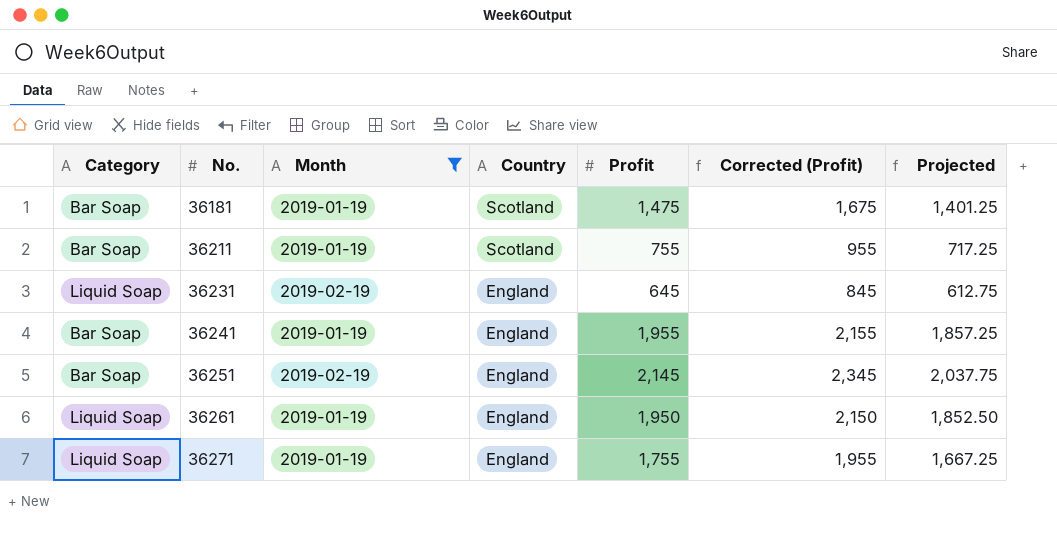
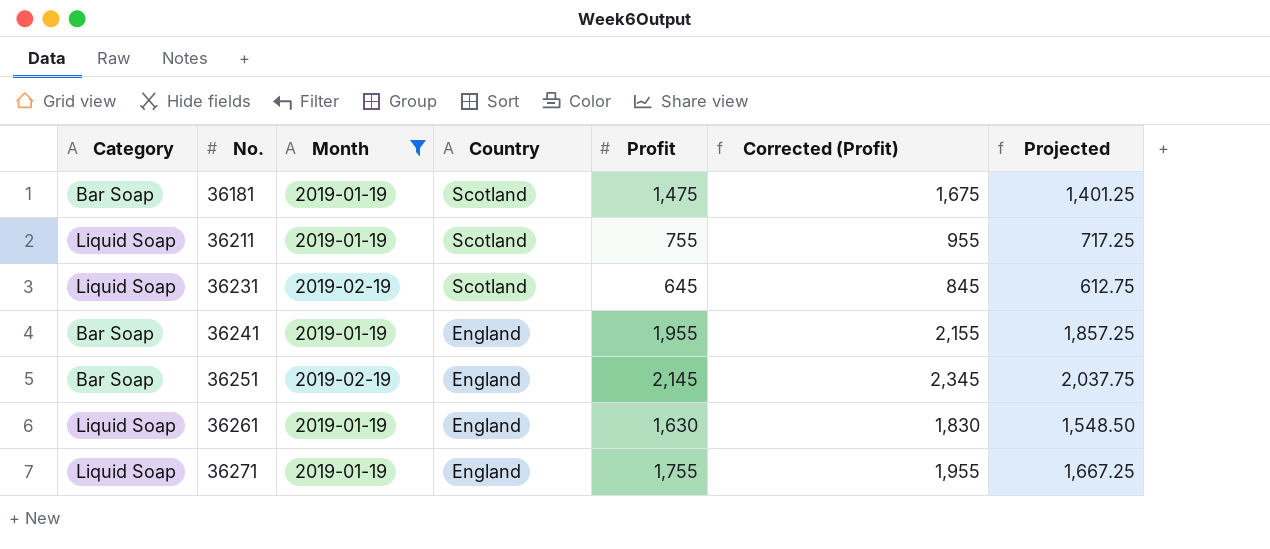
36211 | Category: Bar Soap -> Liquid Soap
36231 | Country: England -> Scotland
36261 | Profit: 1,950 -> 1,630
36261 | Corrected (Profit): 2,150 -> 1,830
36261 | Projected: 1,852.50 -> 1,548.50

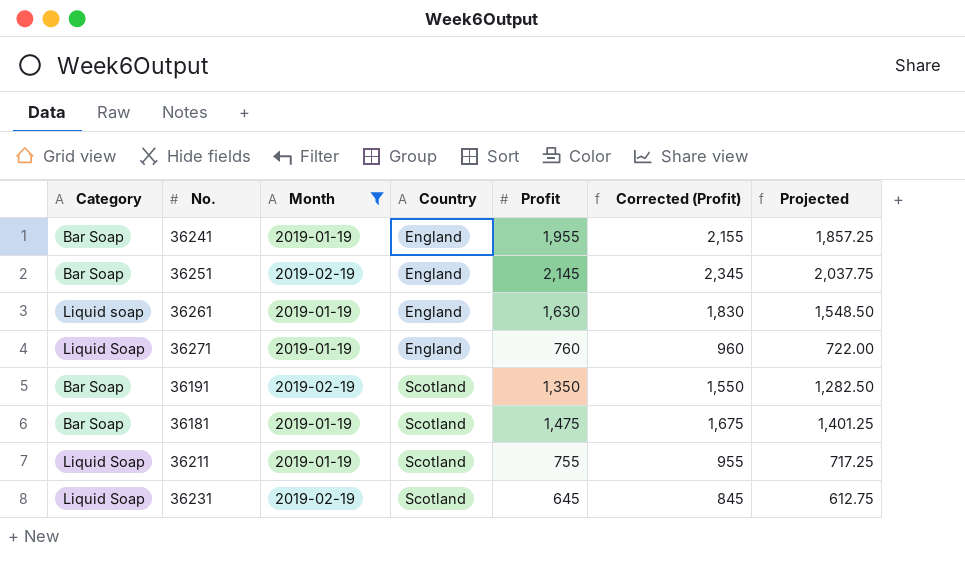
row order: No. ascending -> Country ascending
36261 | Category: Liquid Soap -> Liquid soap
36271 | Profit: 1,755 -> 760
36271 | Corrected (Profit): 1,955 -> 960
36271 | Projected: 1,667.25 -> 722.00
row 36191: none -> Bar Soap | 2019-02-19 | Scotland | 1,350 | 1,550 | 1,282.50

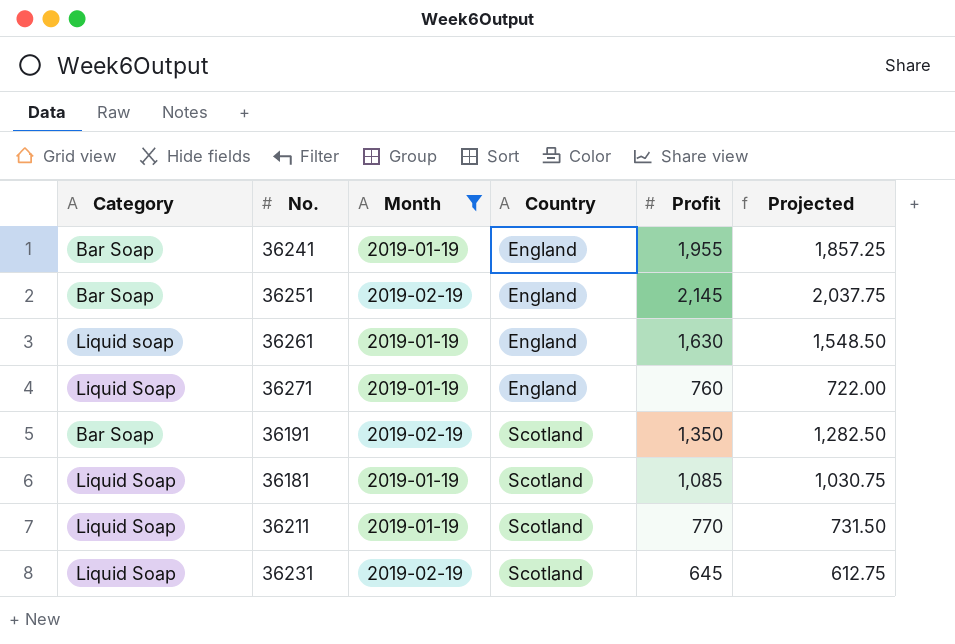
column Corrected (Profit) | formula: [Profit] + 200 -> none
36181 | Category: Bar Soap -> Liquid Soap
36181 | Profit: 1,475 -> 1,085
36181 | Projected: 1,401.25 -> 1,030.75
36211 | Profit: 755 -> 770
36211 | Projected: 717.25 -> 731.50

